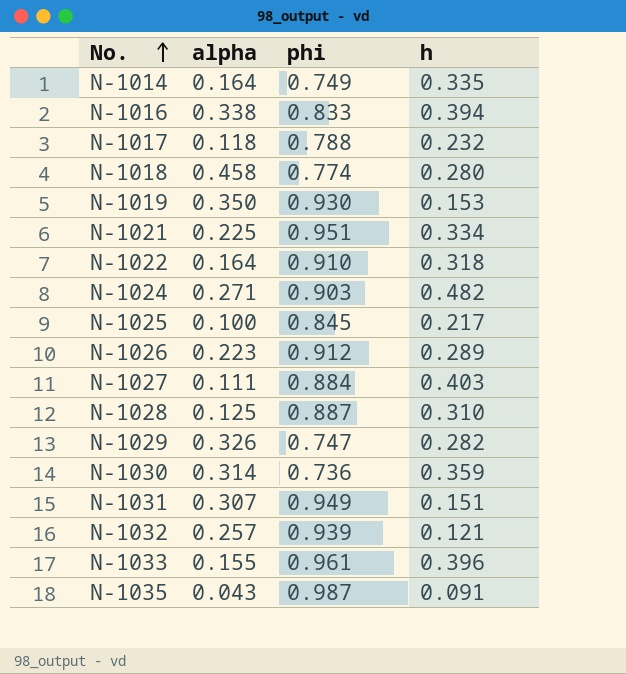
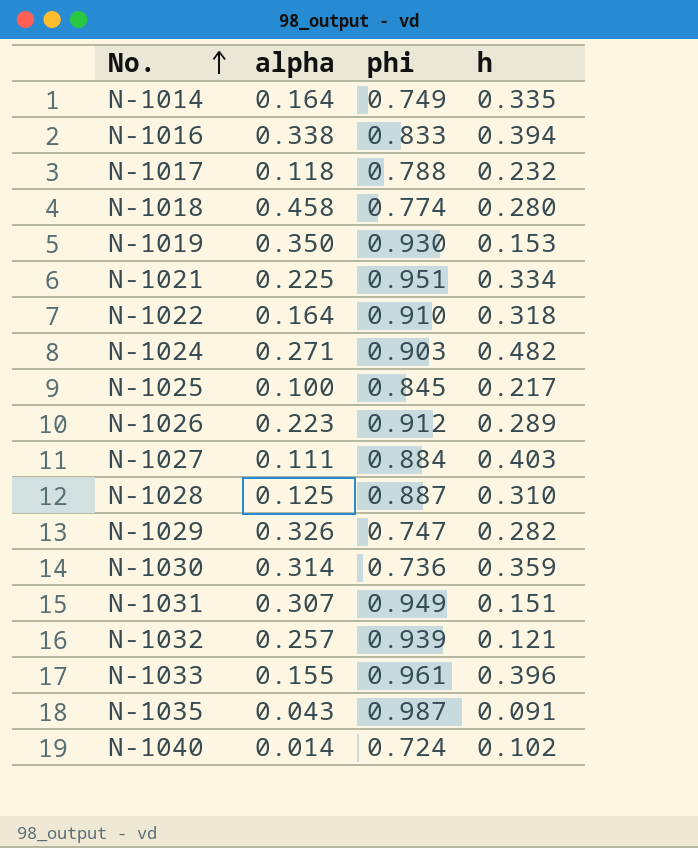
row N-1040: none -> 0.014 | 0.724 | 0.102

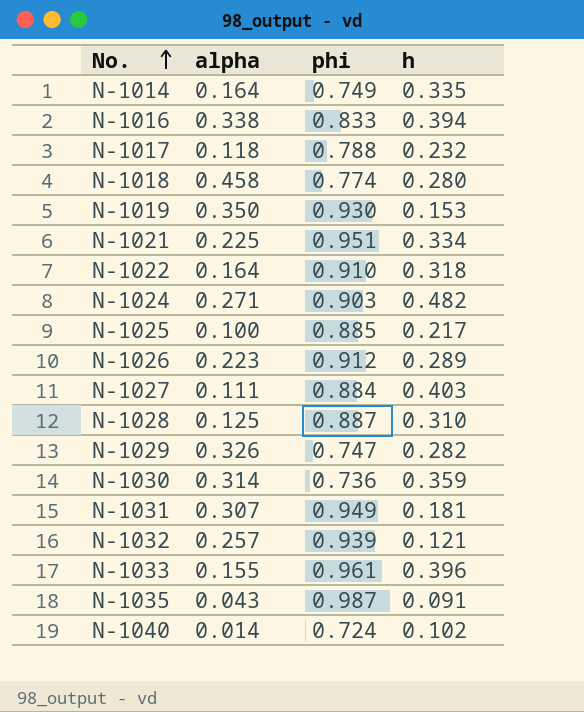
N-1025 | phi: 0.845 -> 0.885
N-1031 | h: 0.151 -> 0.181

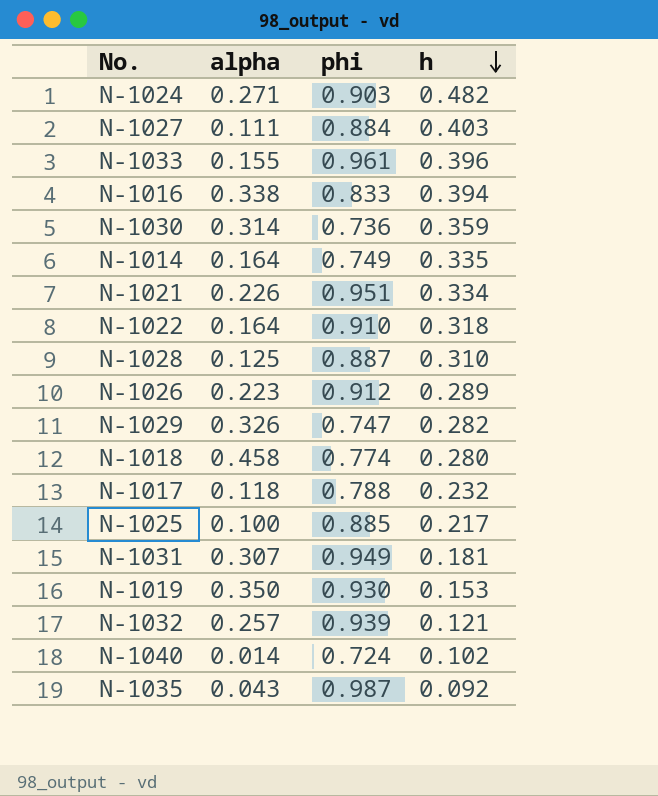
row order: No. ascending -> h descending
N-1021 | alpha: 0.225 -> 0.226
N-1035 | h: 0.091 -> 0.092

